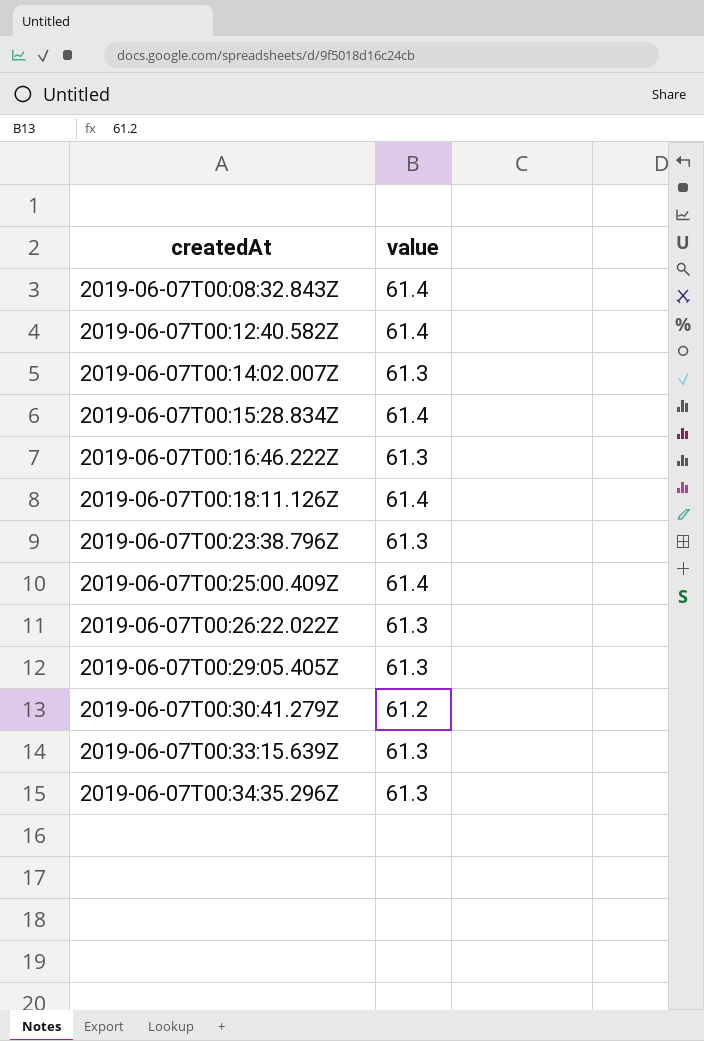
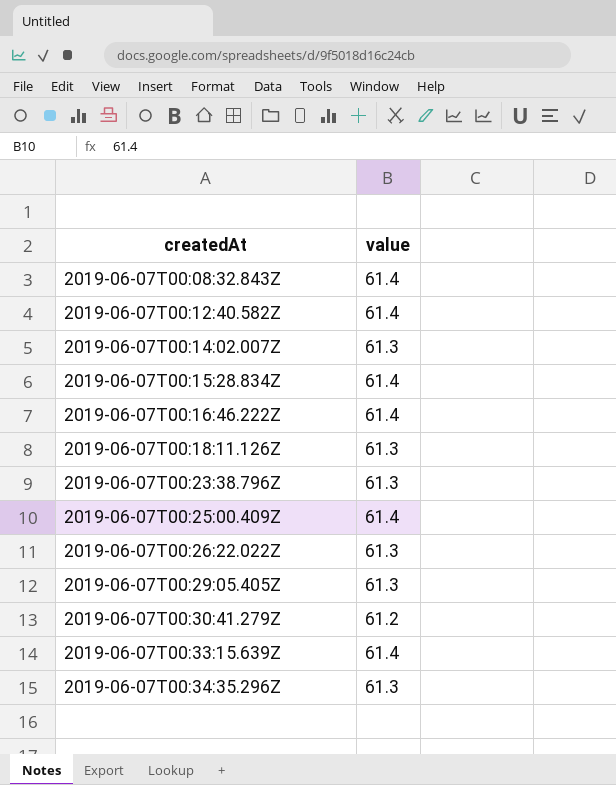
2019-06-07T00:16:46.222Z | value: 61.3 -> 61.4
2019-06-07T00:18:11.126Z | value: 61.4 -> 61.3
2019-06-07T00:33:15.639Z | value: 61.3 -> 61.4

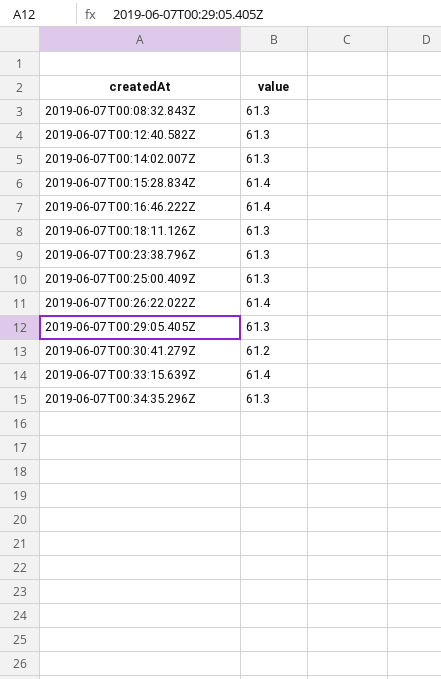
2019-06-07T00:08:32.843Z | value: 61.4 -> 61.3
2019-06-07T00:12:40.582Z | value: 61.4 -> 61.3
2019-06-07T00:25:00.409Z | value: 61.4 -> 61.3
2019-06-07T00:26:22.022Z | value: 61.3 -> 61.4

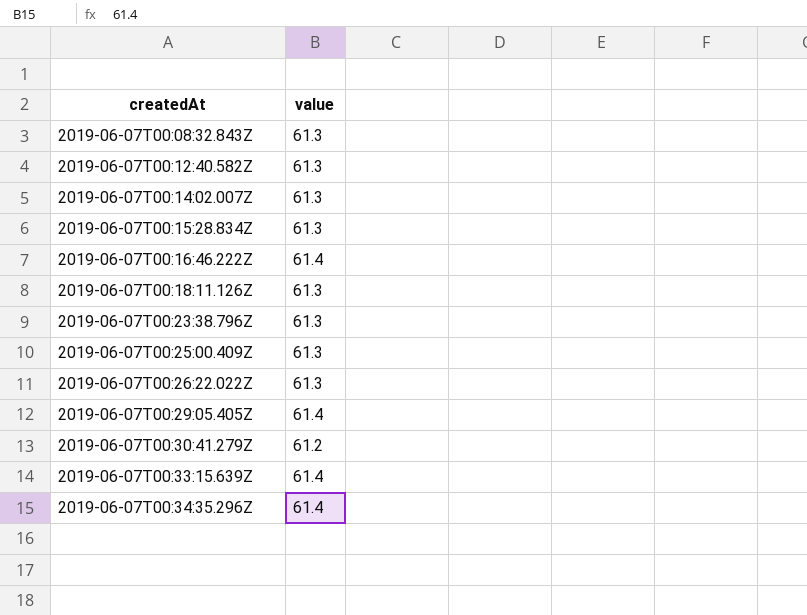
2019-06-07T00:15:28.834Z | value: 61.4 -> 61.3
2019-06-07T00:26:22.022Z | value: 61.4 -> 61.3
2019-06-07T00:29:05.405Z | value: 61.3 -> 61.4
2019-06-07T00:34:35.296Z | value: 61.3 -> 61.4

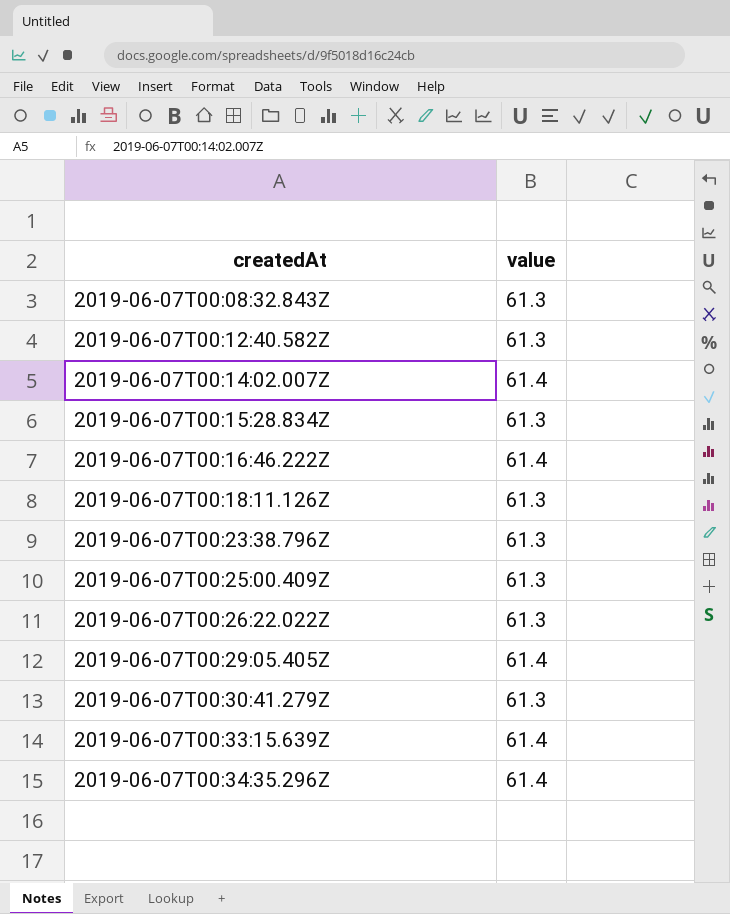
2019-06-07T00:14:02.007Z | value: 61.3 -> 61.4
2019-06-07T00:30:41.279Z | value: 61.2 -> 61.3

